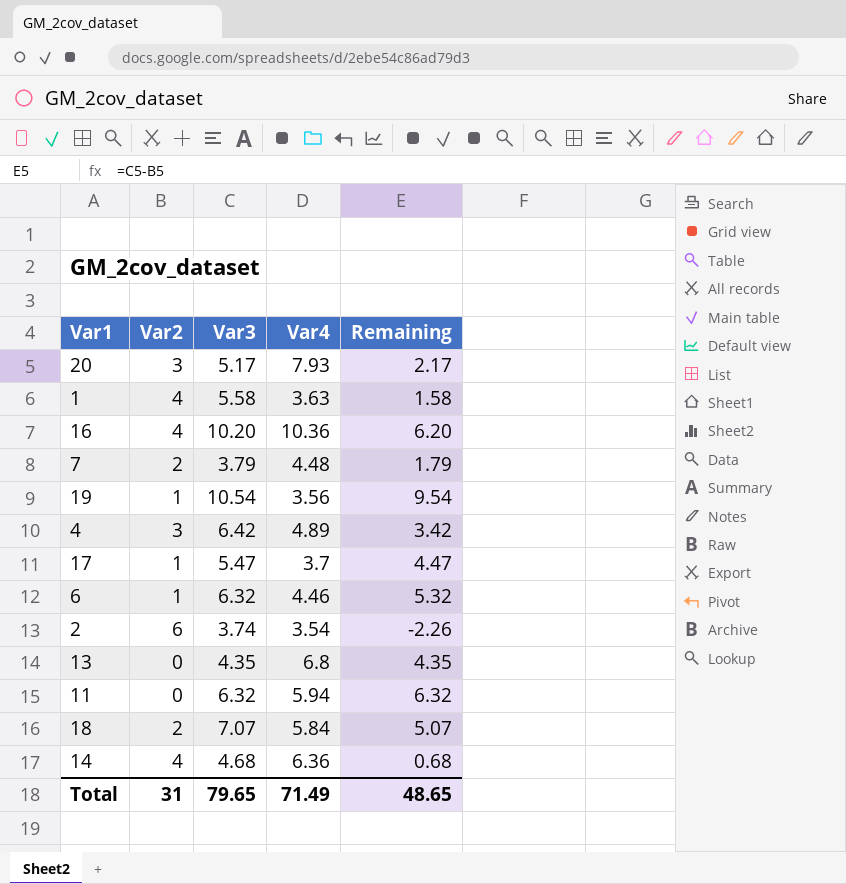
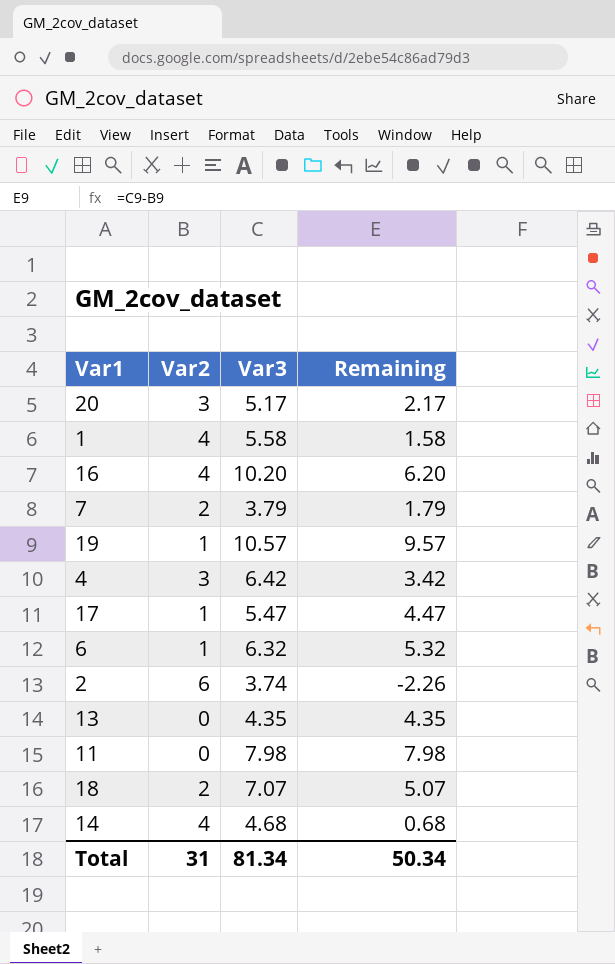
column Var4 | position: 4 -> none
19 | Var3: 10.54 -> 10.57
19 | Remaining: 9.54 -> 9.57
11 | Var3: 6.32 -> 7.98
11 | Remaining: 6.32 -> 7.98
Total | Var3: 79.65 -> 81.34
Total | Remaining: 48.65 -> 50.34

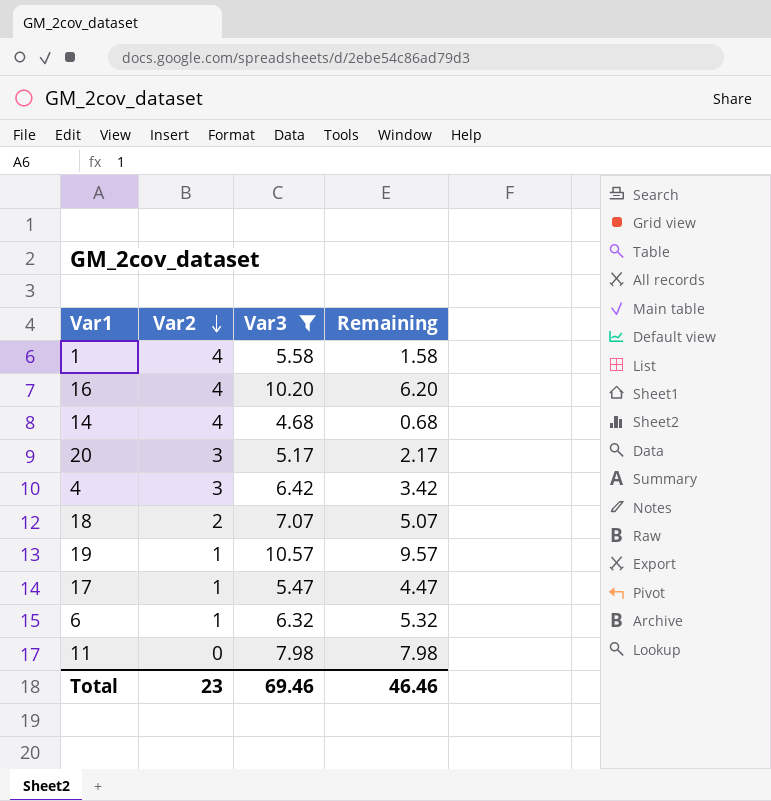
filter: none -> Var3 >= 4.68
row order: none -> Var2 descending
Total | Var2: 31 -> 23
Total | Var3: 81.34 -> 69.46
Total | Remaining: 50.34 -> 46.46

